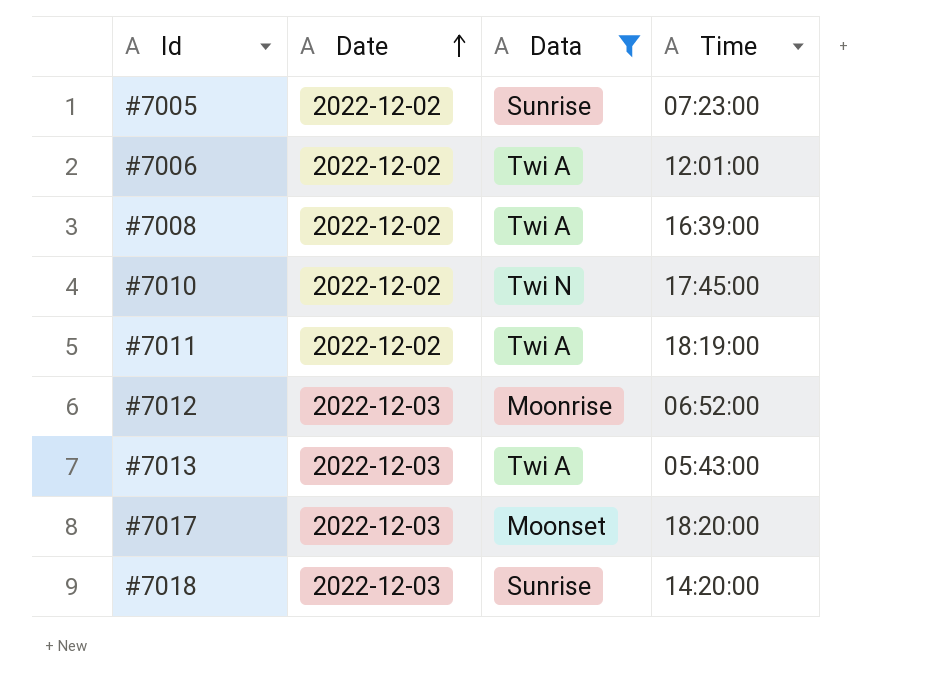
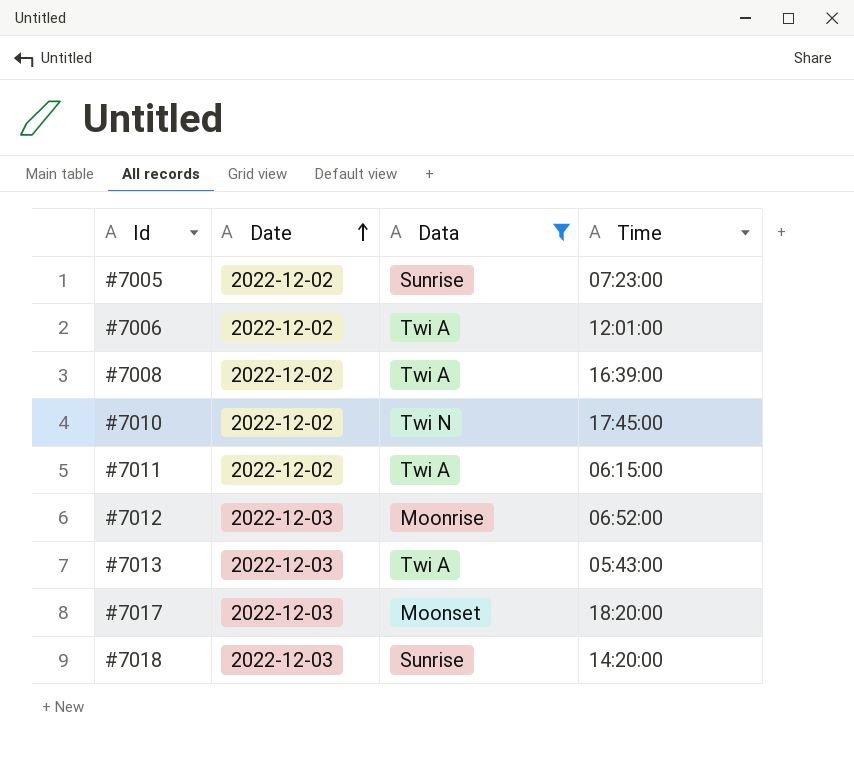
#7011 | Time: 18:19:00 -> 06:15:00

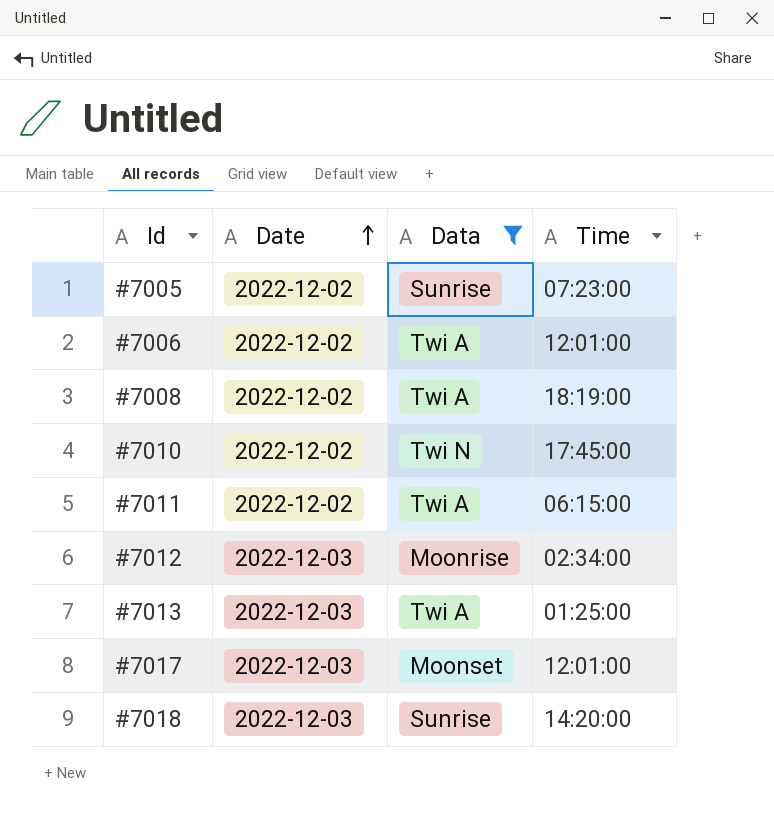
#7008 | Time: 16:39:00 -> 18:19:00
#7012 | Time: 06:52:00 -> 02:34:00
#7013 | Time: 05:43:00 -> 01:25:00
#7017 | Time: 18:20:00 -> 12:01:00

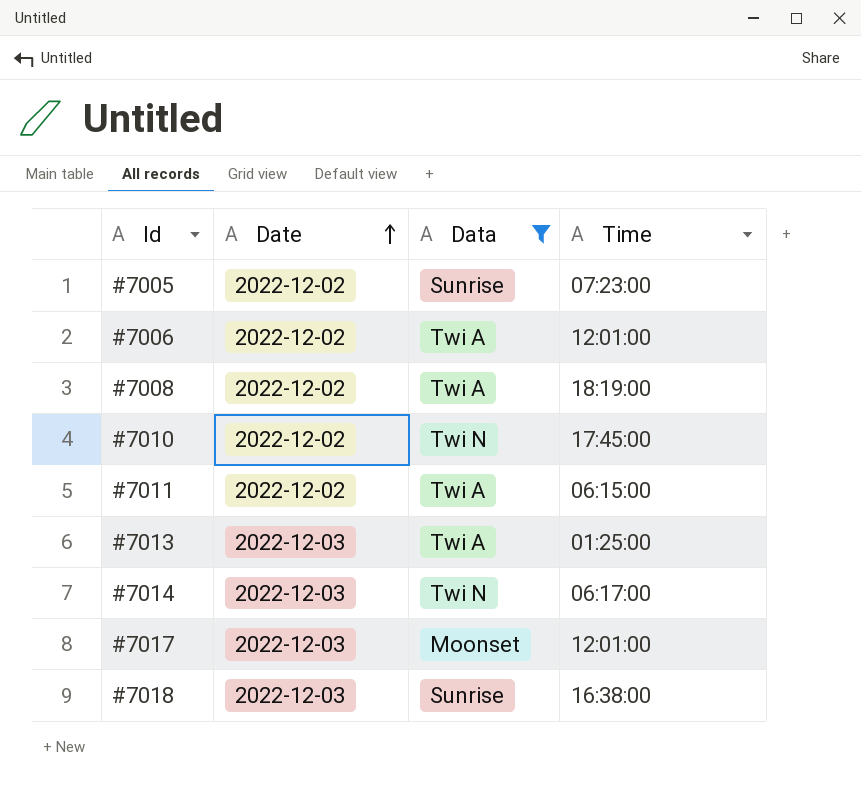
row #7012: 2022-12-03 | Moonrise | 02:34:00 -> none
row #7014: none -> 2022-12-03 | Twi N | 06:17:00
#7018 | Time: 14:20:00 -> 16:38:00

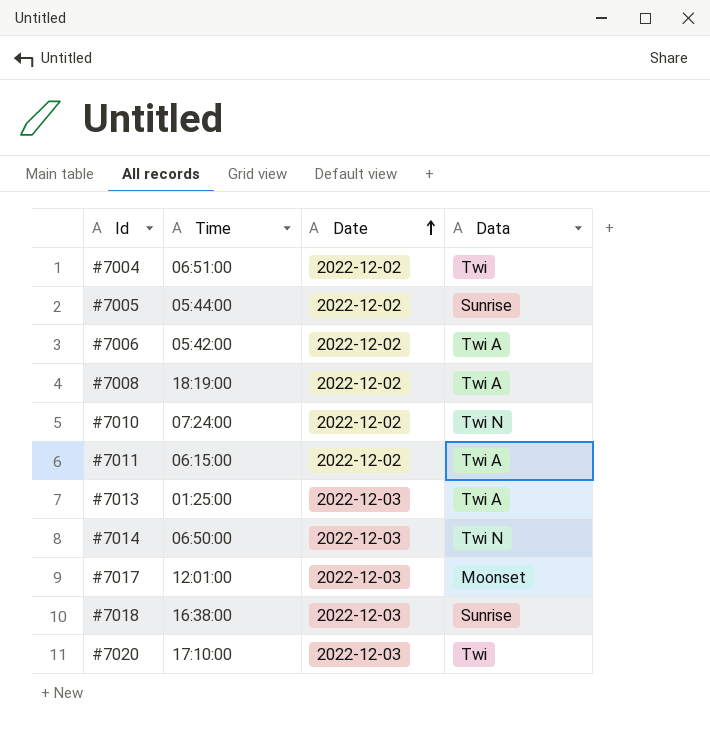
filter: Data != Twi -> none
column Time | position: 4 -> 2
#7005 | Time: 07:23:00 -> 05:44:00
#7006 | Time: 12:01:00 -> 05:42:00
#7010 | Time: 17:45:00 -> 07:24:00
#7014 | Time: 06:17:00 -> 06:50:00

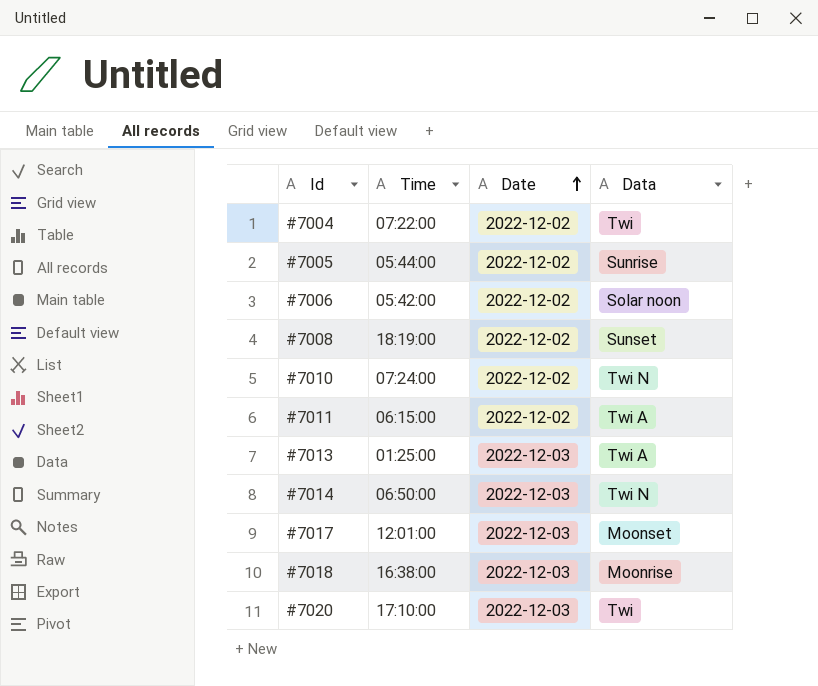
#7004 | Time: 06:51:00 -> 07:22:00
#7006 | Data: Twi A -> Solar noon
#7008 | Data: Twi A -> Sunset
#7018 | Data: Sunrise -> Moonrise

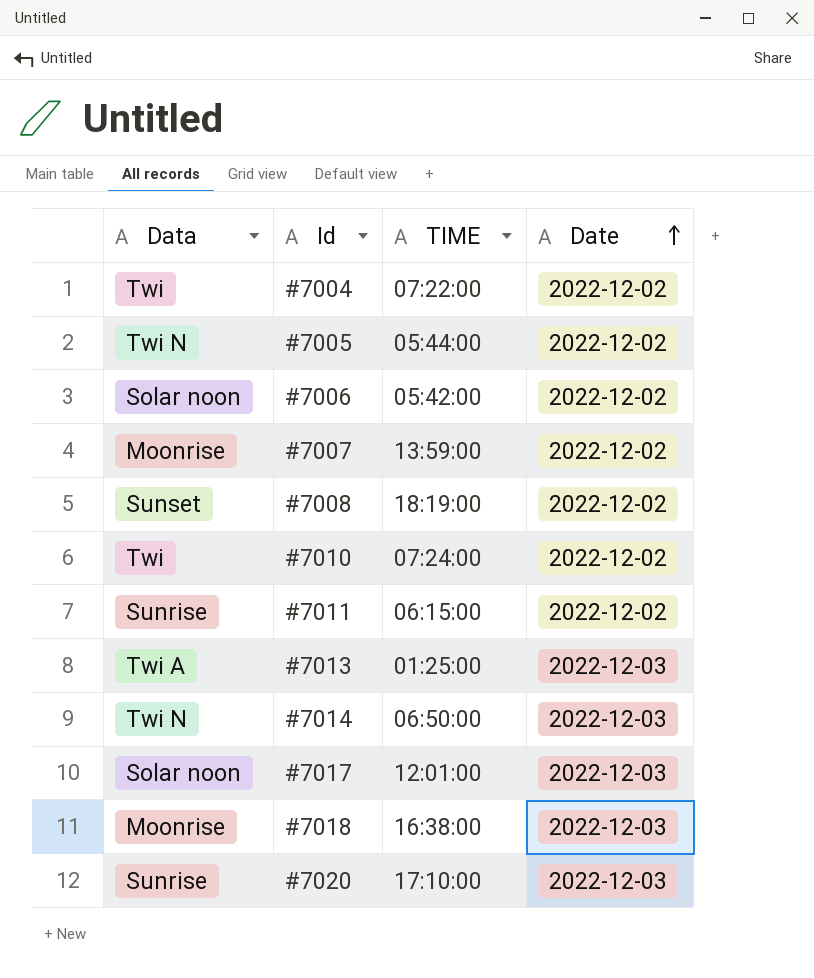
column Data | position: 4 -> 1
column name: Time -> TIME
#7005 | Data: Sunrise -> Twi N
row #7007: none -> Moonrise | 13:59:00 | 2022-12-02
#7010 | Data: Twi N -> Twi
#7011 | Data: Twi A -> Sunrise
#7017 | Data: Moonset -> Solar noon
#7020 | Data: Twi -> Sunrise

